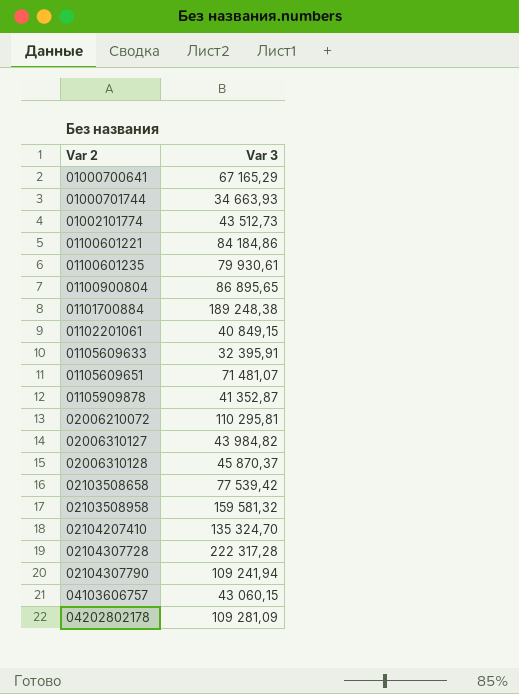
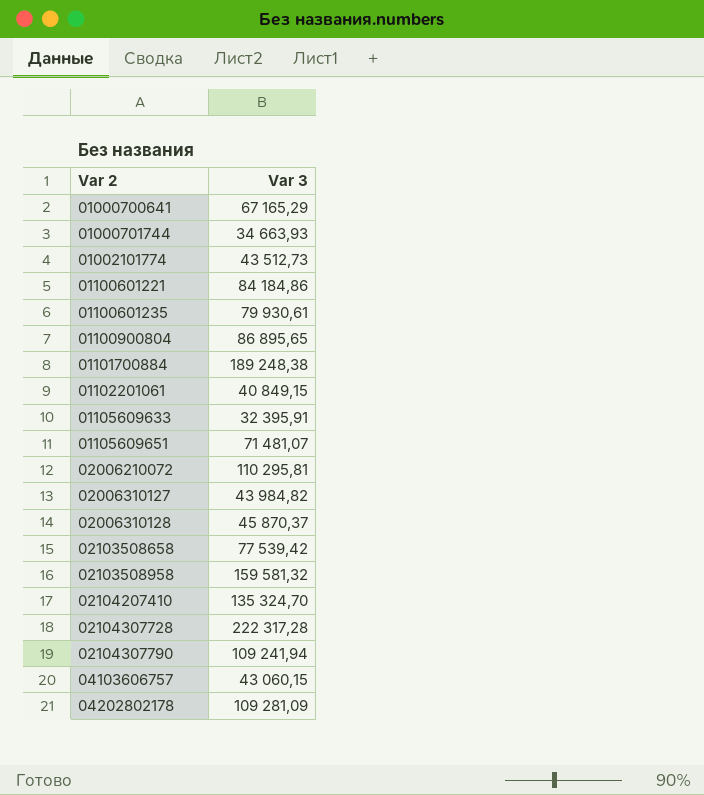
row 01105909878: 41 352,87 -> none

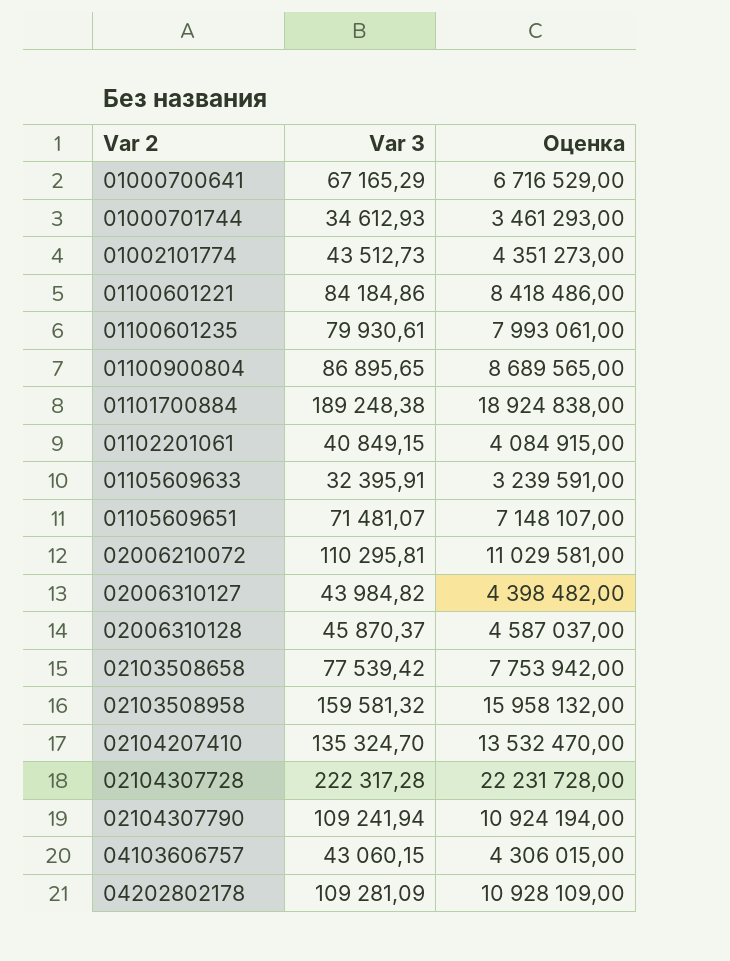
column Оценка | formula: none -> [Var 3] * 100
01000701744 | Var 3: 34 663,93 -> 34 612,93

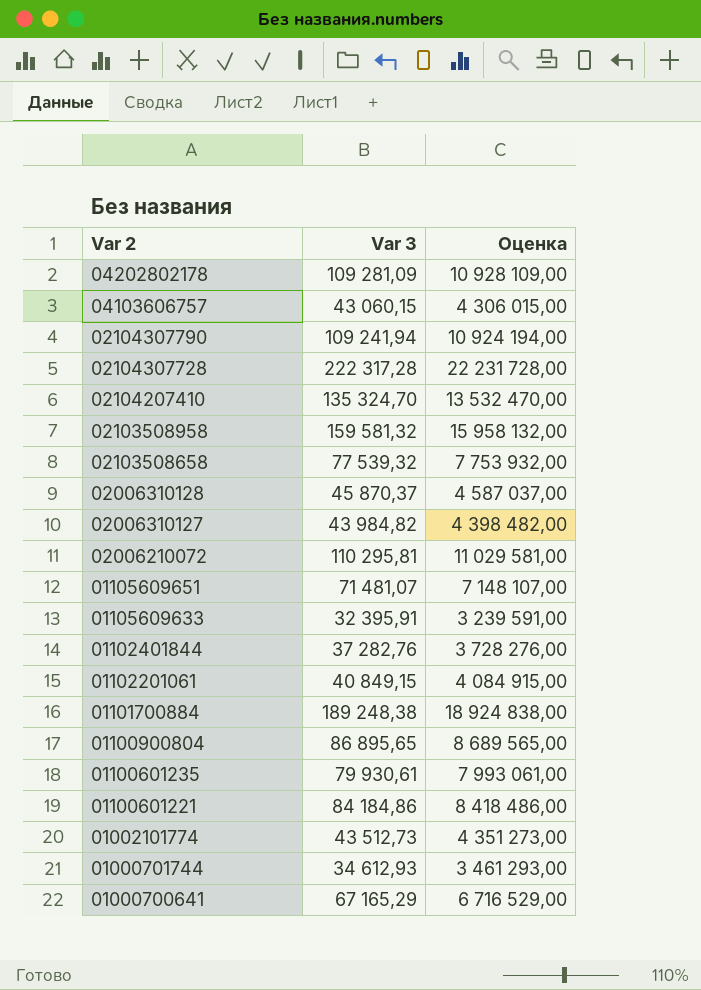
row order: Var 2 ascending -> Var 2 descending
02103508658 | Var 3: 77 539,42 -> 77 539,32
02103508658 | Оценка: 7 753 942,00 -> 7 753 932,00
row 01102401844: none -> 37 282,76 | 3 728 276,00

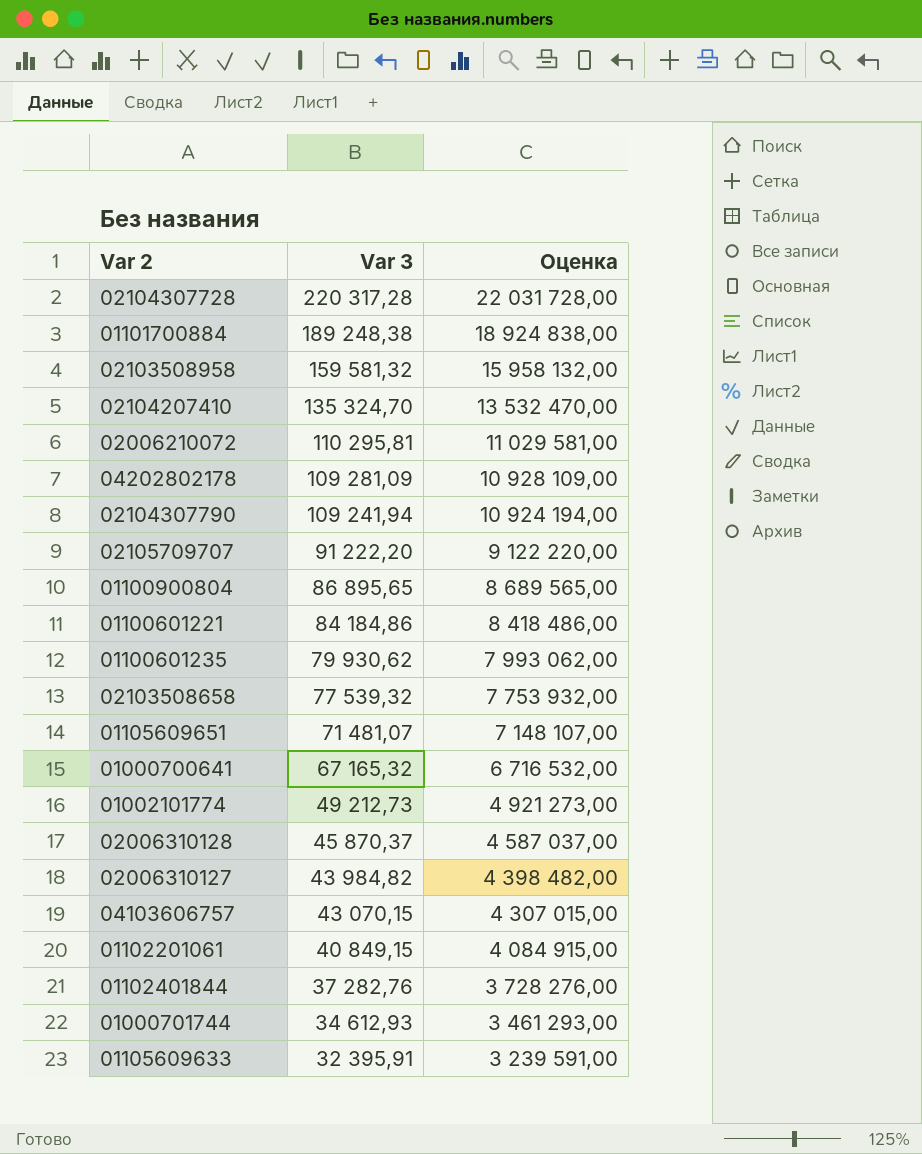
row order: Var 2 descending -> Var 3 descending
02104307728 | Var 3: 222 317,28 -> 220 317,28
02104307728 | Оценка: 22 231 728,00 -> 22 031 728,00
row 02105709707: none -> 91 222,20 | 9 122 220,00
01100601235 | Var 3: 79 930,61 -> 79 930,62
01100601235 | Оценка: 7 993 061,00 -> 7 993 062,00
01000700641 | Var 3: 67 165,29 -> 67 165,32
01000700641 | Оценка: 6 716 529,00 -> 6 716 532,00
01002101774 | Var 3: 43 512,73 -> 49 212,73
01002101774 | Оценка: 4 351 273,00 -> 4 921 273,00
04103606757 | Var 3: 43 060,15 -> 43 070,15
04103606757 | Оценка: 4 306 015,00 -> 4 307 015,00

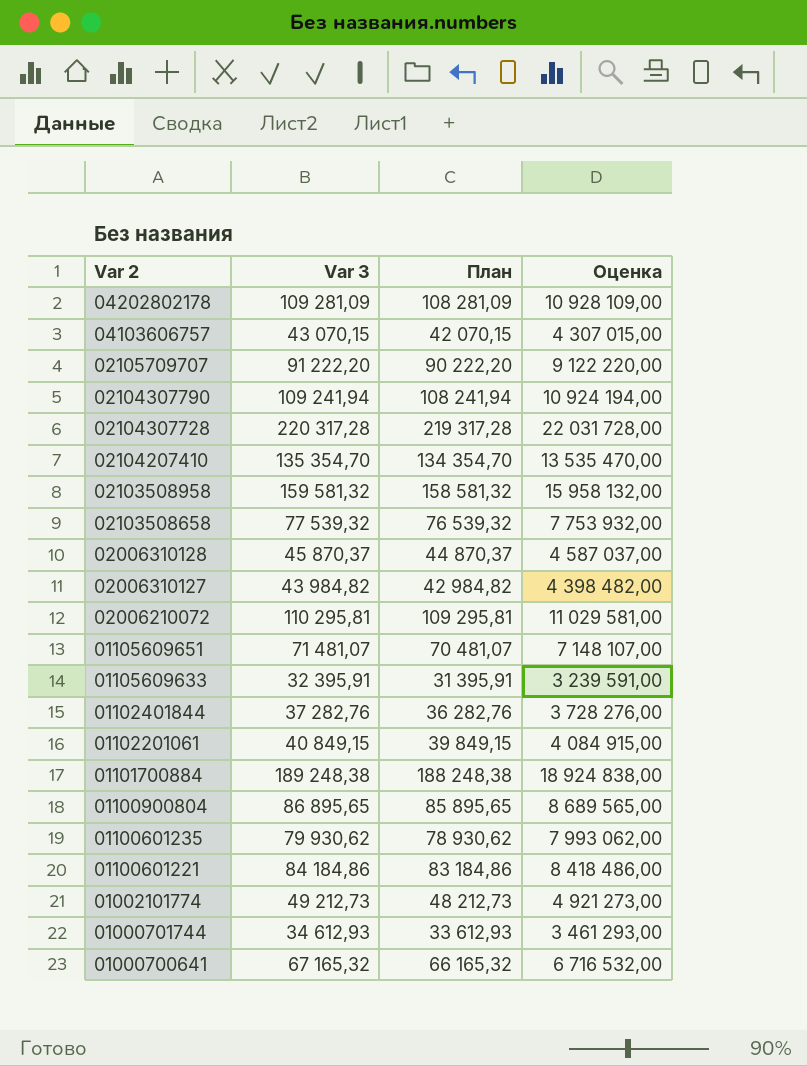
row order: Var 3 descending -> Var 2 descending
column План | formula: none -> [Var 3] - 1000
02104207410 | Var 3: 135 324,70 -> 135 354,70
02104207410 | Оценка: 13 532 470,00 -> 13 535 470,00

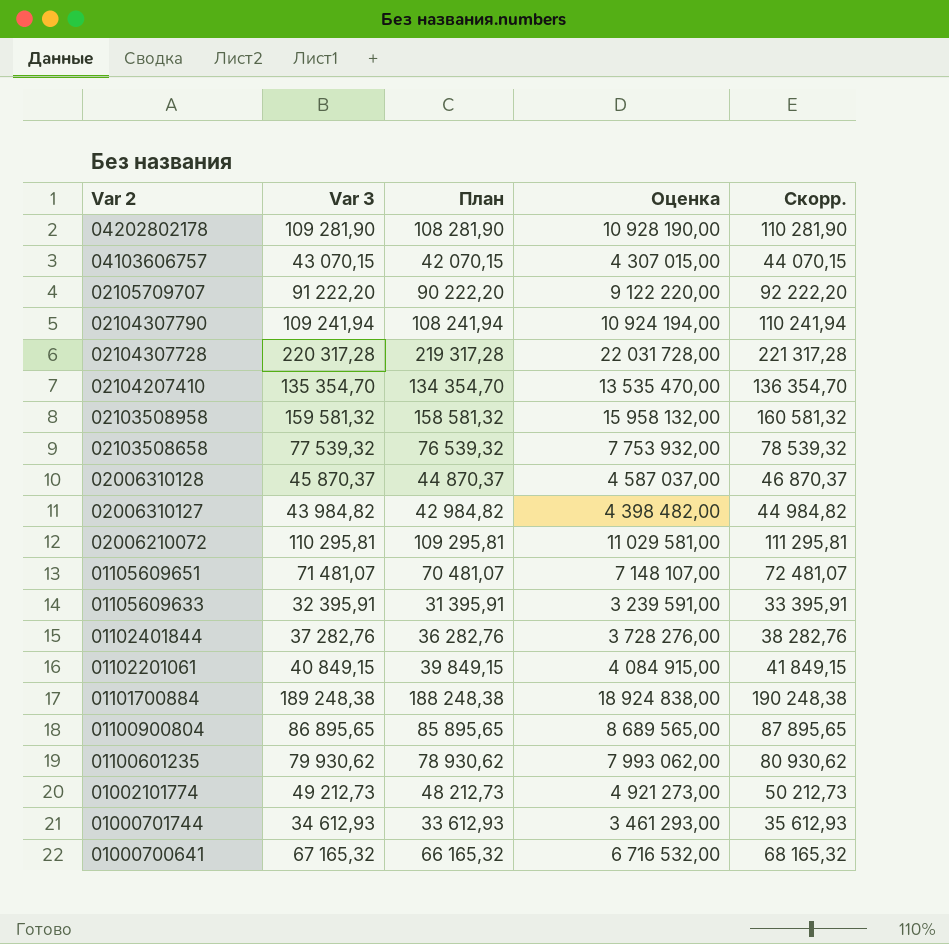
column Скорр. | formula: none -> [Var 3] + 1000
row 01100601221: 84 184,86 | 83 184,86 | 8 418 486,00 -> none
04202802178 | Var 3: 109 281,09 -> 109 281,90
04202802178 | План: 108 281,09 -> 108 281,90
04202802178 | Оценка: 10 928 109,00 -> 10 928 190,00

